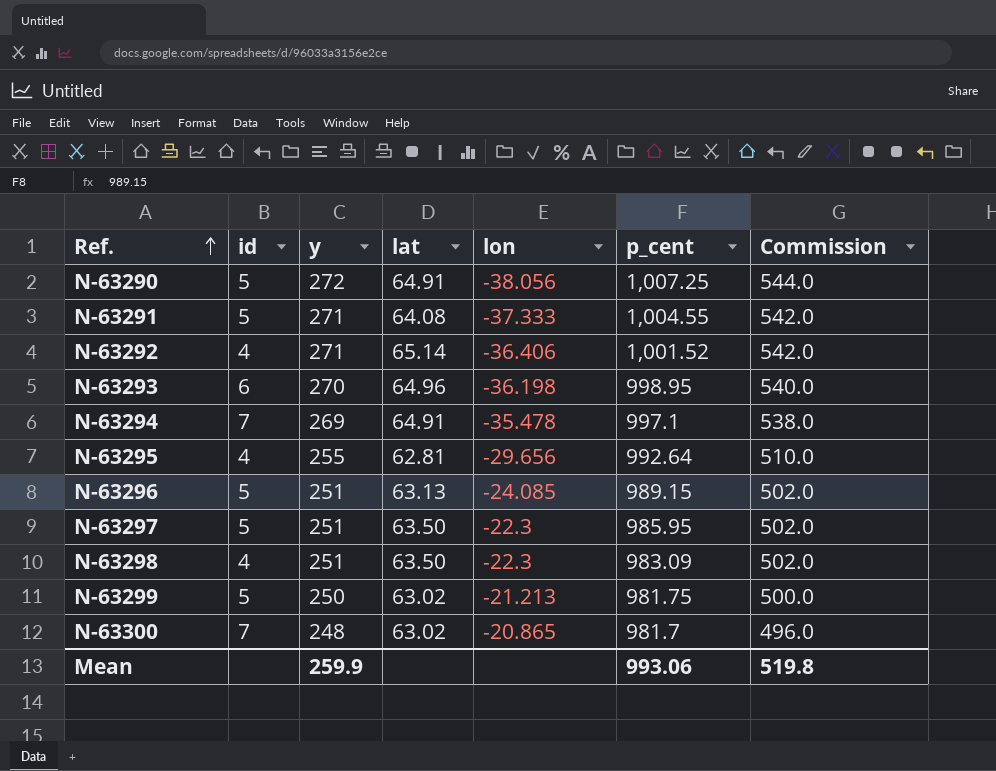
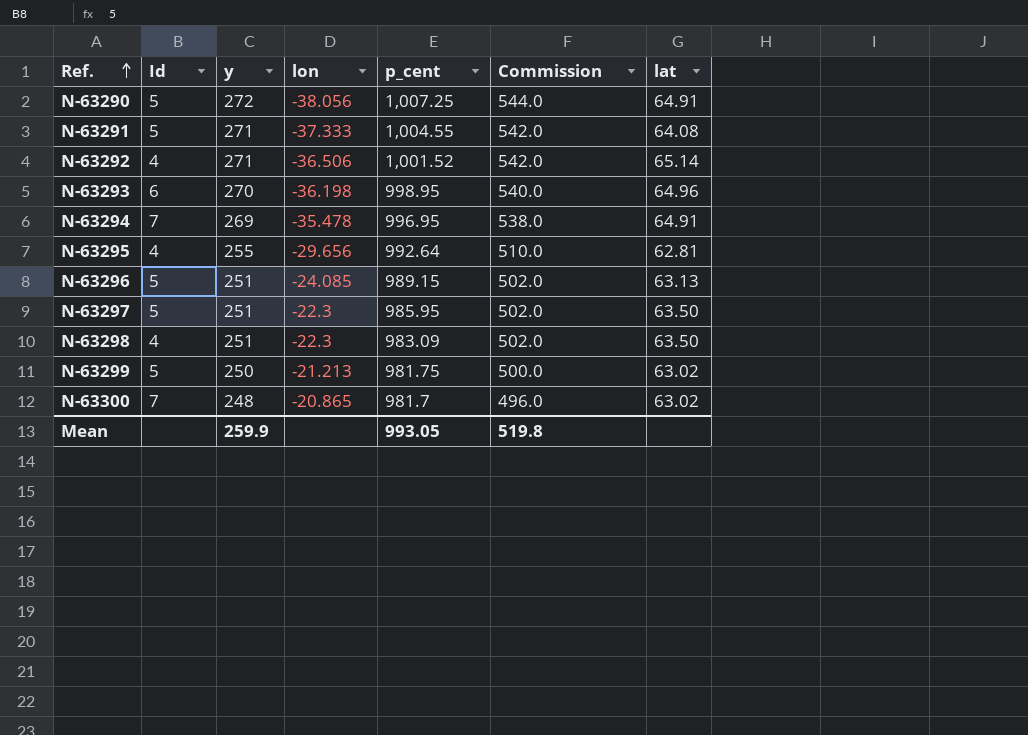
column name: id -> Id
column lat | position: 4 -> 7
N-63292 | lon: -36.406 -> -36.506
N-63294 | p_cent: 997.1 -> 996.95
Mean | p_cent: 993.06 -> 993.05

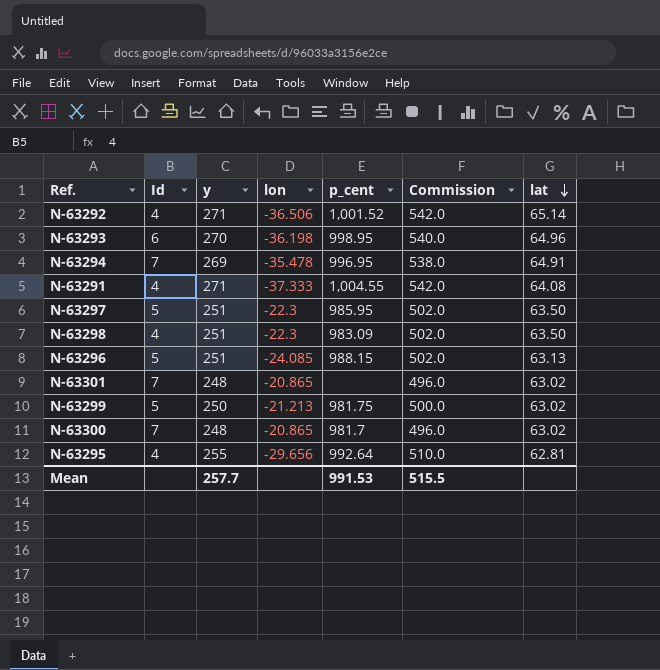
row order: Ref. ascending -> lat descending
row N-63290: 5 | 272 | -38.056 | 1,007.25 | 544.0 | 64.91 -> none
N-63291 | Id: 5 -> 4
N-63296 | p_cent: 989.15 -> 988.15
row N-63301: none -> 7 | 248 | -20.865 | none | 496.0 | 63.02
Mean | y: 259.9 -> 257.7
Mean | p_cent: 993.05 -> 991.53
Mean | Commission: 519.8 -> 515.5

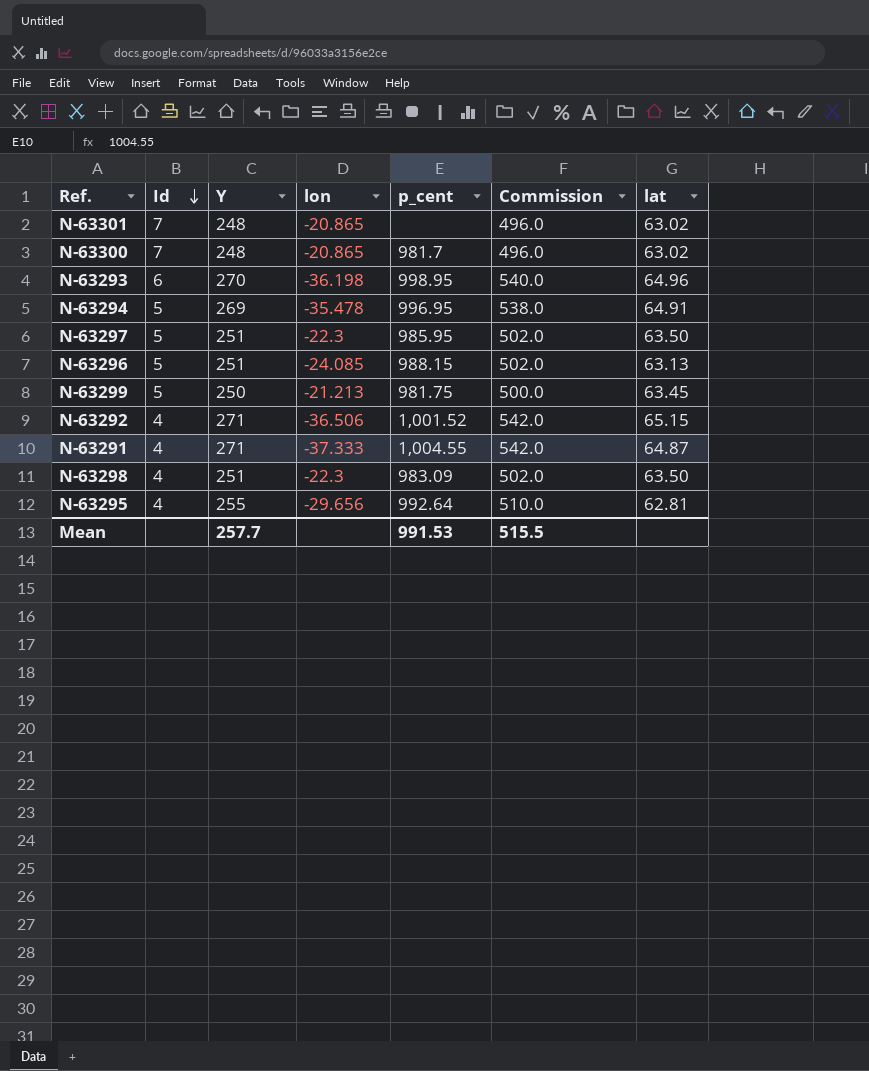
row order: lat descending -> Id descending
column name: y -> Y
N-63294 | Id: 7 -> 5
N-63299 | lat: 63.02 -> 63.45
N-63292 | lat: 65.14 -> 65.15
N-63291 | lat: 64.08 -> 64.87

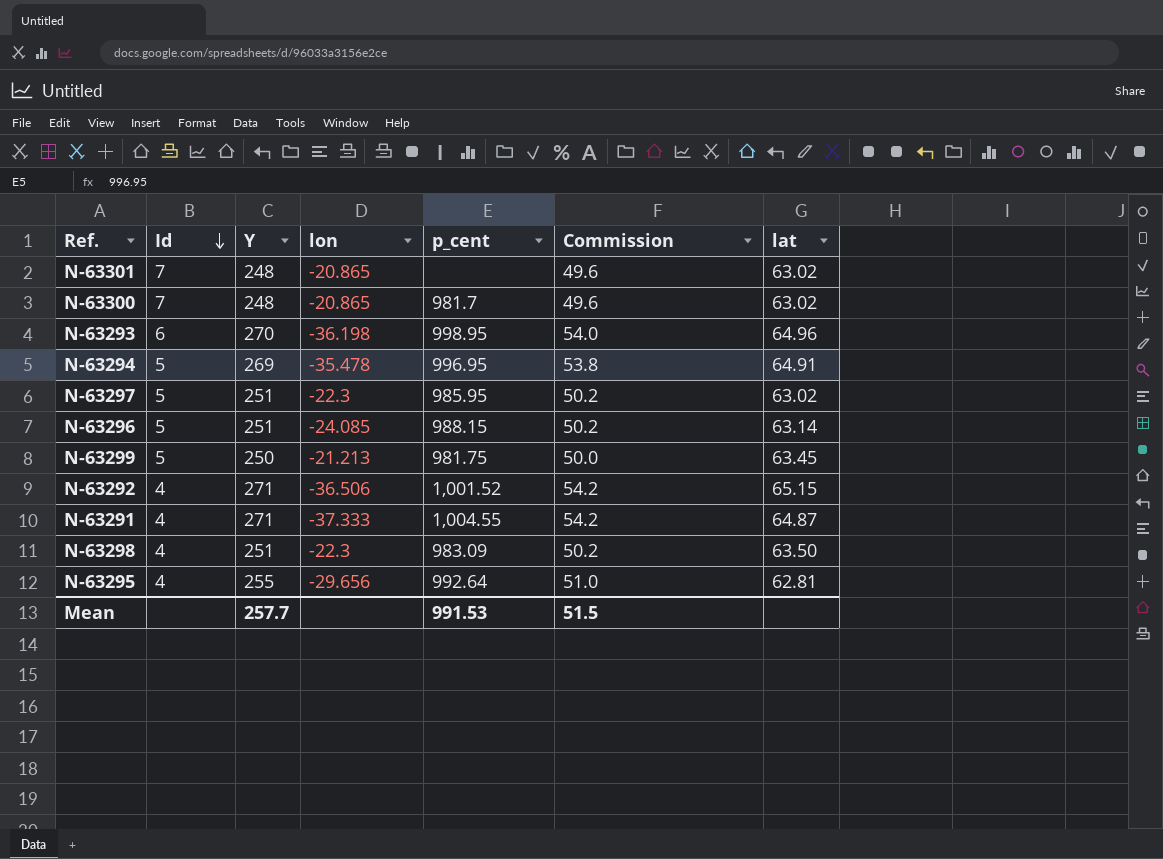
column Commission | formula: [Y] * 2 -> [Y] * 0.2
N-63297 | lat: 63.50 -> 63.02
N-63296 | lat: 63.13 -> 63.14
Mean | Commission: 515.5 -> 51.5

